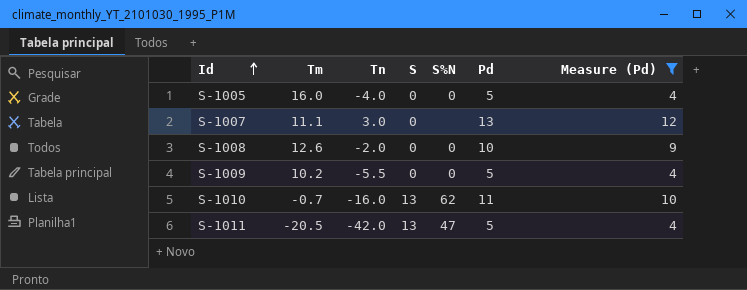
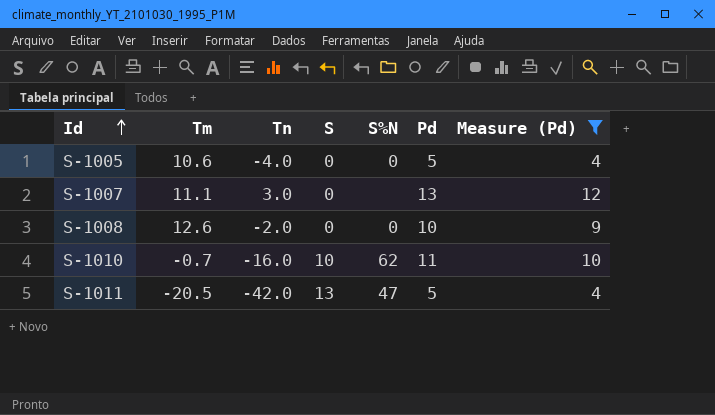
row S-1009: 10.2 | -5.5 | 0 | 0 | 5 | 4 -> none
S-1005 | Tm: 16.0 -> 10.6
S-1010 | S: 13 -> 10

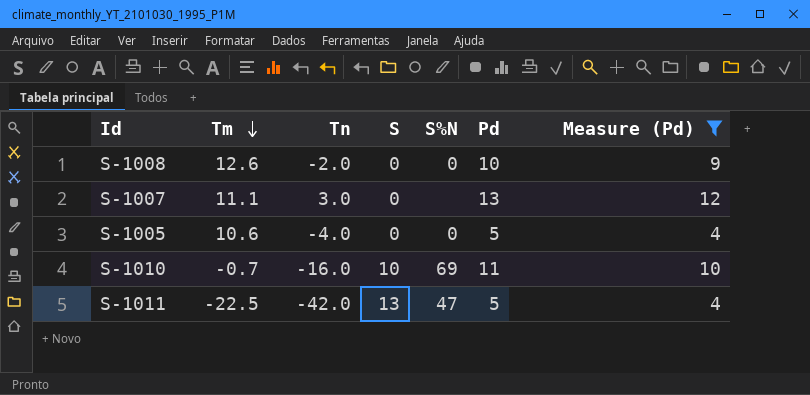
row order: Id ascending -> Tm descending
S-1010 | S%N: 62 -> 69
S-1011 | Tm: -20.5 -> -22.5

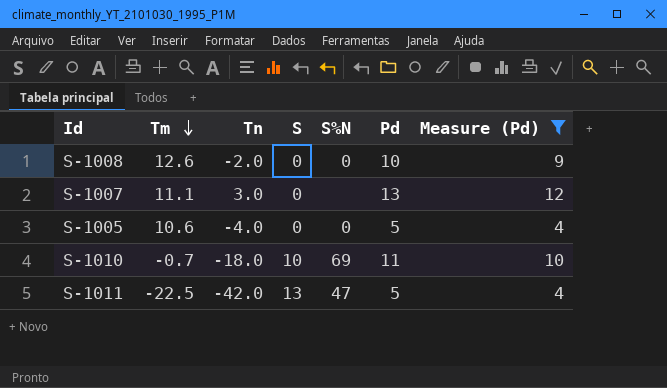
S-1010 | Tn: -16.0 -> -18.0

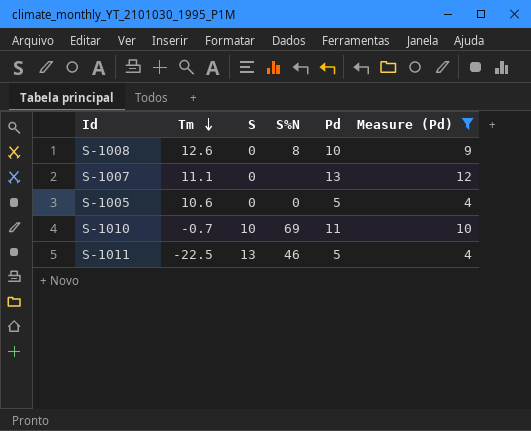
column Tn | position: 3 -> none
S-1008 | S%N: 0 -> 8
S-1011 | S%N: 47 -> 46

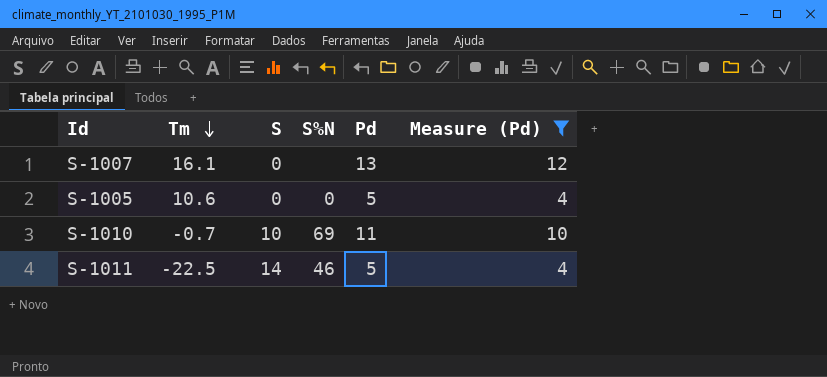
row S-1008: 12.6 | 0 | 8 | 10 | 9 -> none
S-1007 | Tm: 11.1 -> 16.1
S-1011 | S: 13 -> 14

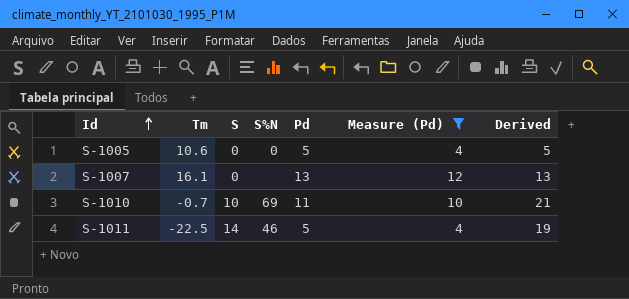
row order: Tm descending -> Id ascending
column Derived | formula: none -> [S] + [Pd]

